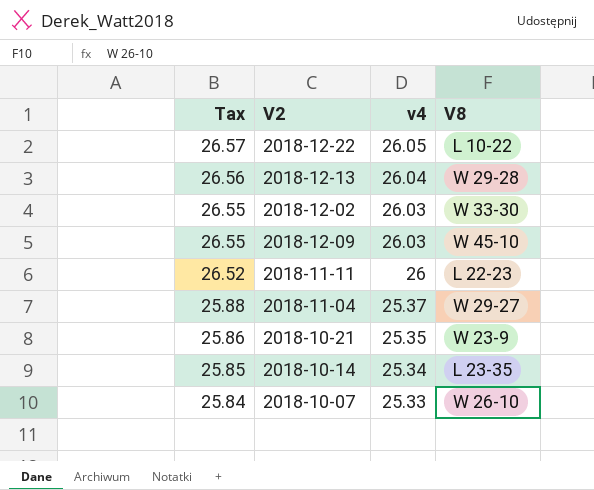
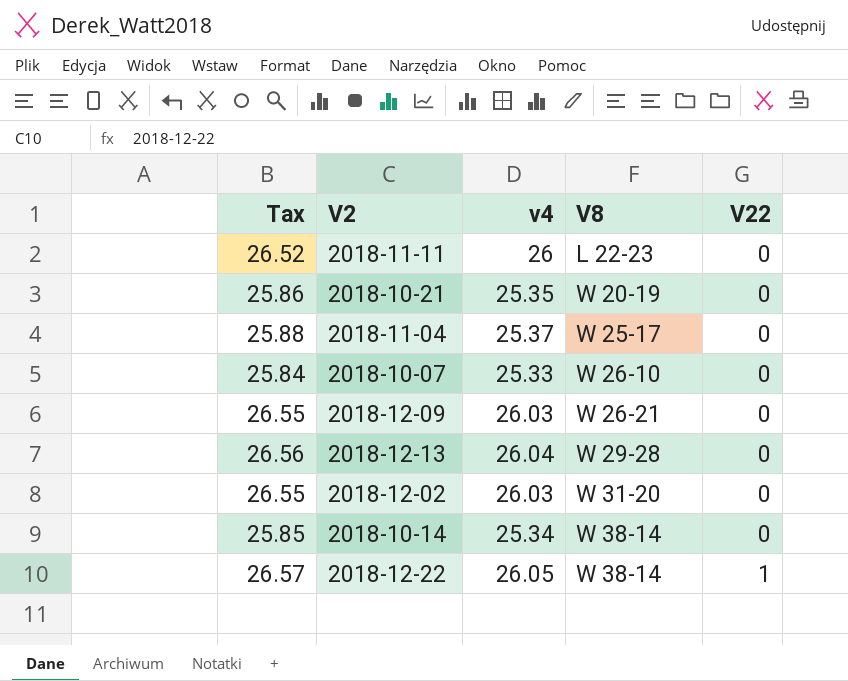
row order: Tax descending -> V8 ascending
column V22 | position: none -> 5
2018-10-21 | V8: W 23-9 -> W 20-19
2018-11-04 | V8: W 29-27 -> W 25-17
2018-12-09 | V8: W 45-10 -> W 26-21
2018-12-02 | V8: W 33-30 -> W 31-20
2018-10-14 | V8: L 23-35 -> W 38-14
2018-12-22 | V8: L 10-22 -> W 38-14

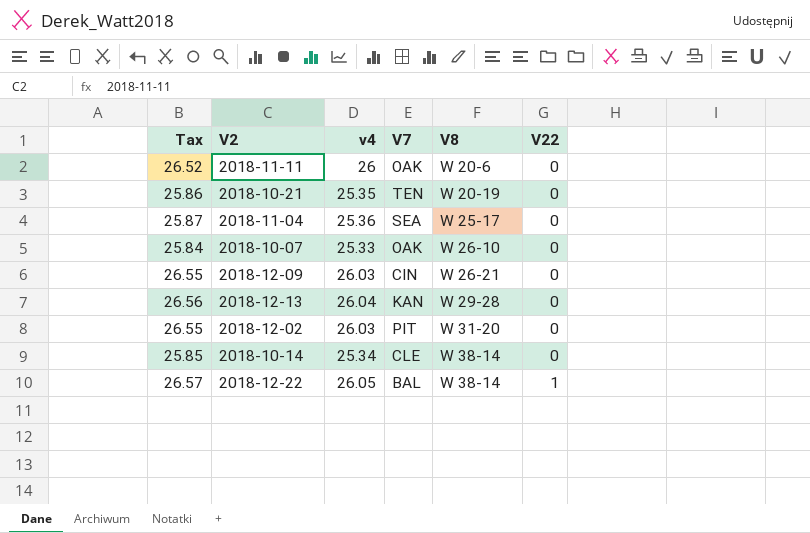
column V7 | position: none -> 4
2018-11-11 | V8: L 22-23 -> W 20-6
2018-11-04 | Tax: 25.88 -> 25.87
2018-11-04 | v4: 25.37 -> 25.36

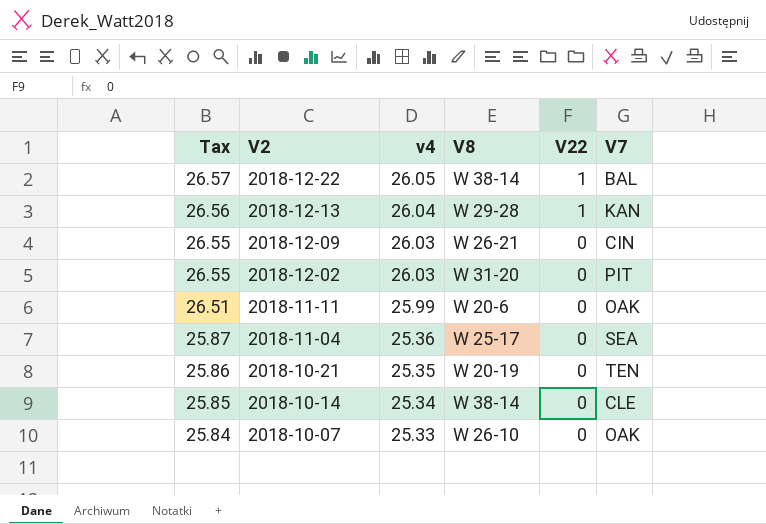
row order: V8 ascending -> Tax descending
column V7 | position: 4 -> 6
2018-12-13 | V22: 0 -> 1
2018-11-11 | Tax: 26.52 -> 26.51
2018-11-11 | v4: 26 -> 25.99

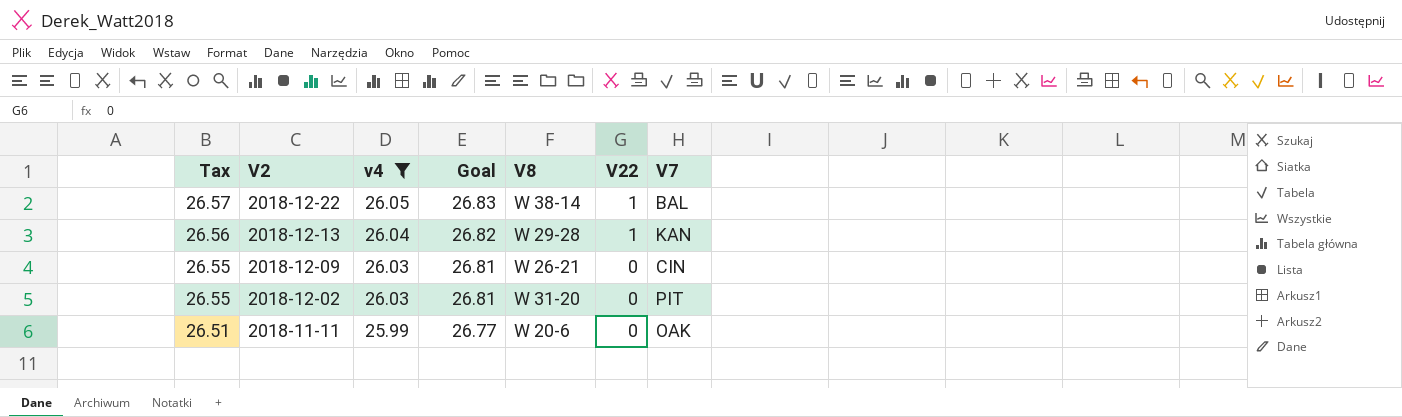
filter: none -> v4 >= 25.99
column Goal | formula: none -> [v4] * 1.03

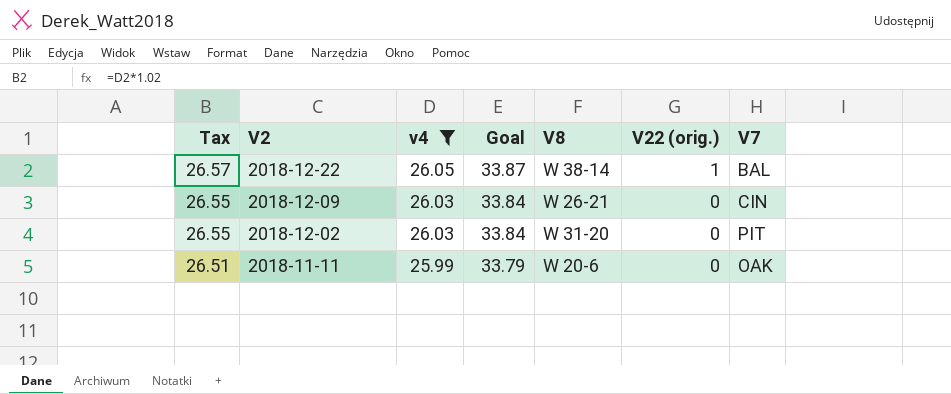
column Goal | formula: [v4] * 1.03 -> [v4] * 1.3
column name: V22 -> V22 (orig.)
row 2018-12-13: 26.56 | 26.04 | 26.82 | W 29-28 | 1 | KAN -> none

